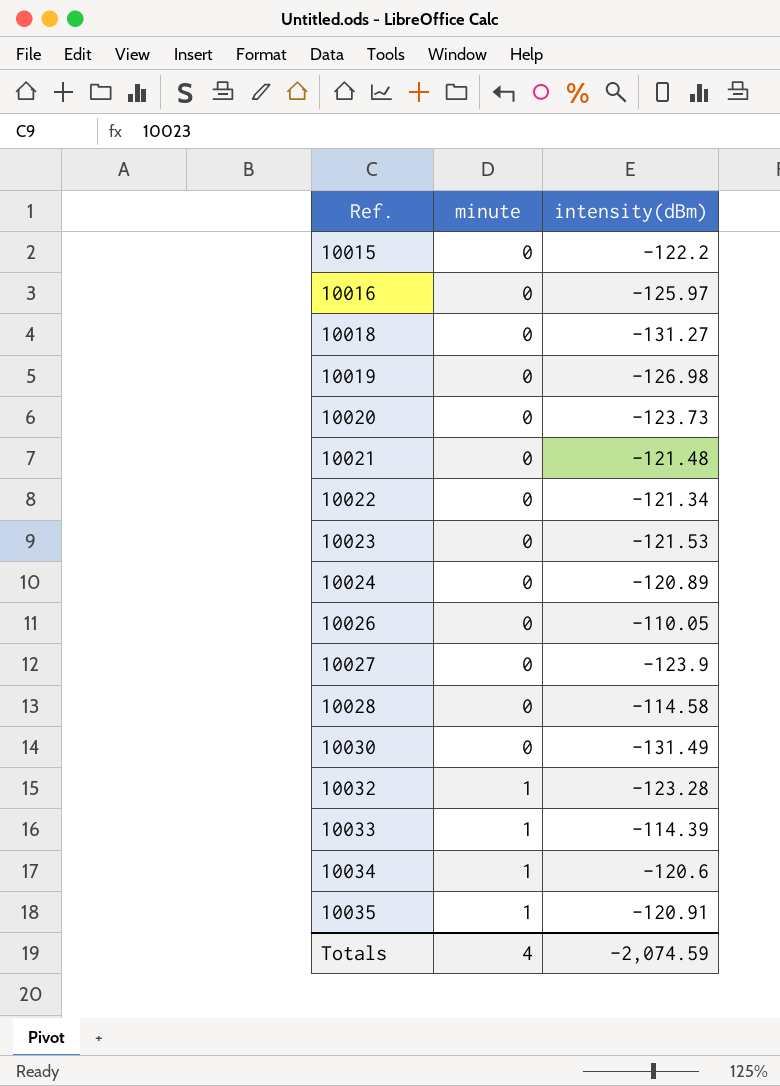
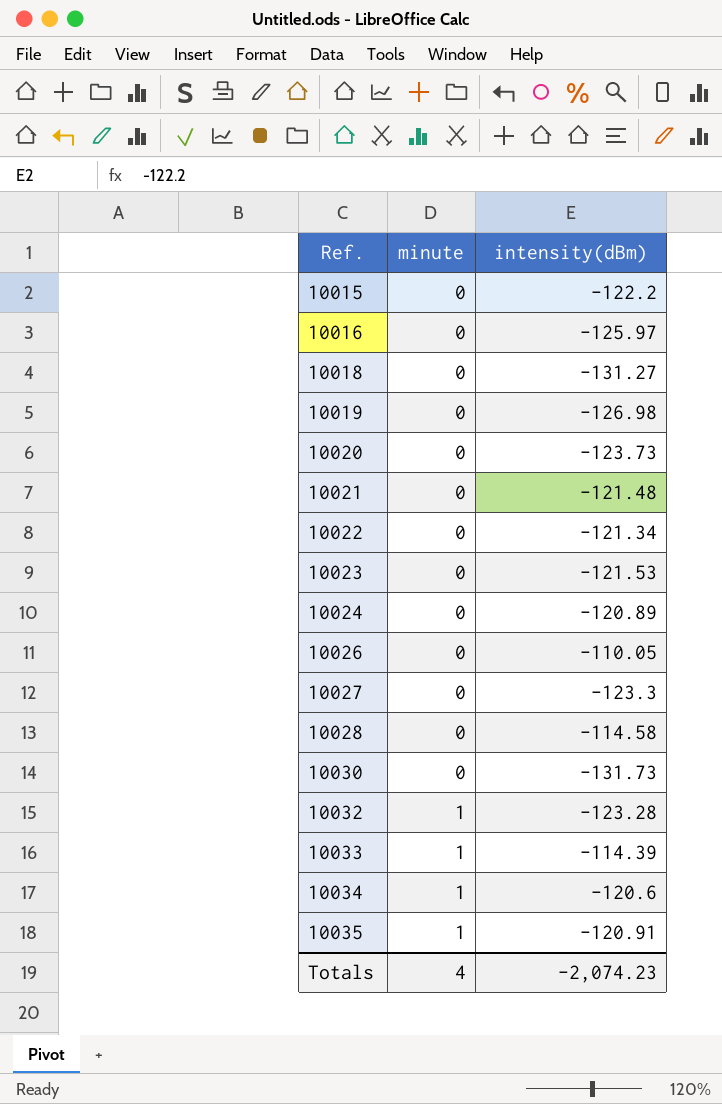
10027 | intensity(dBm): -123.9 -> -123.3
10030 | intensity(dBm): -131.49 -> -131.73
Totals | intensity(dBm): -2,074.59 -> -2,074.23

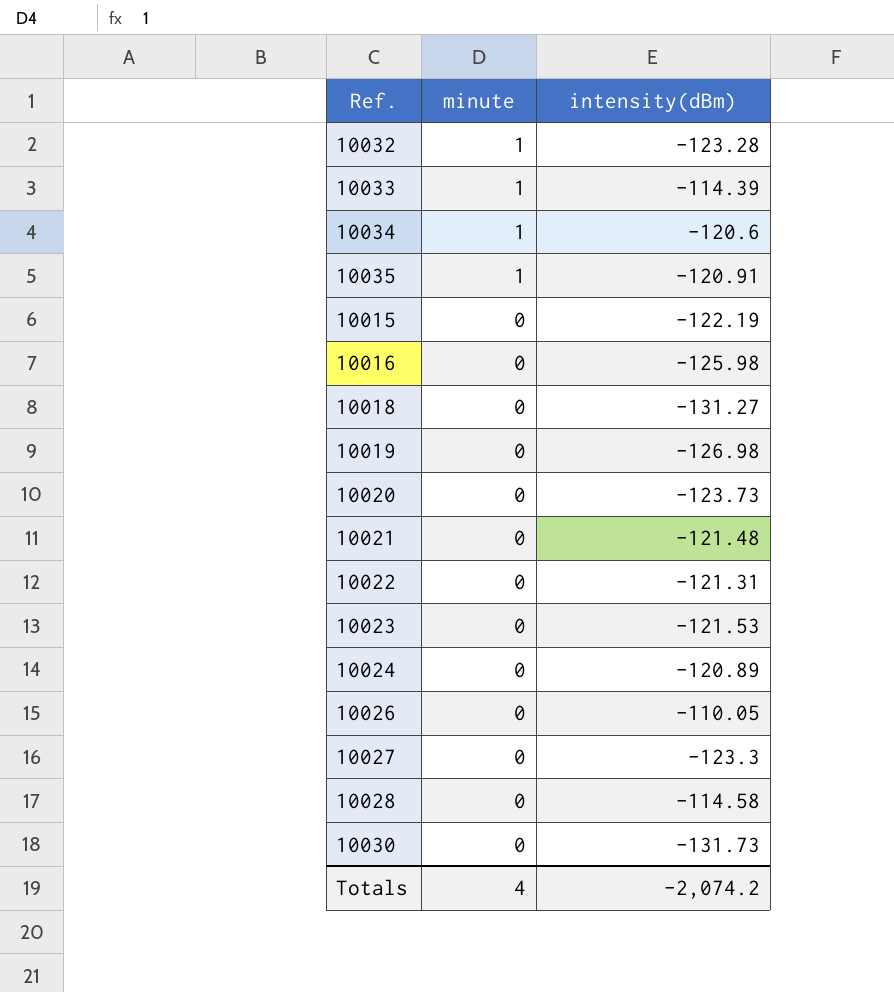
row order: Ref. ascending -> minute descending
10015 | intensity(dBm): -122.2 -> -122.19
10016 | intensity(dBm): -125.97 -> -125.98
10022 | intensity(dBm): -121.34 -> -121.31
Totals | intensity(dBm): -2,074.23 -> -2,074.2

